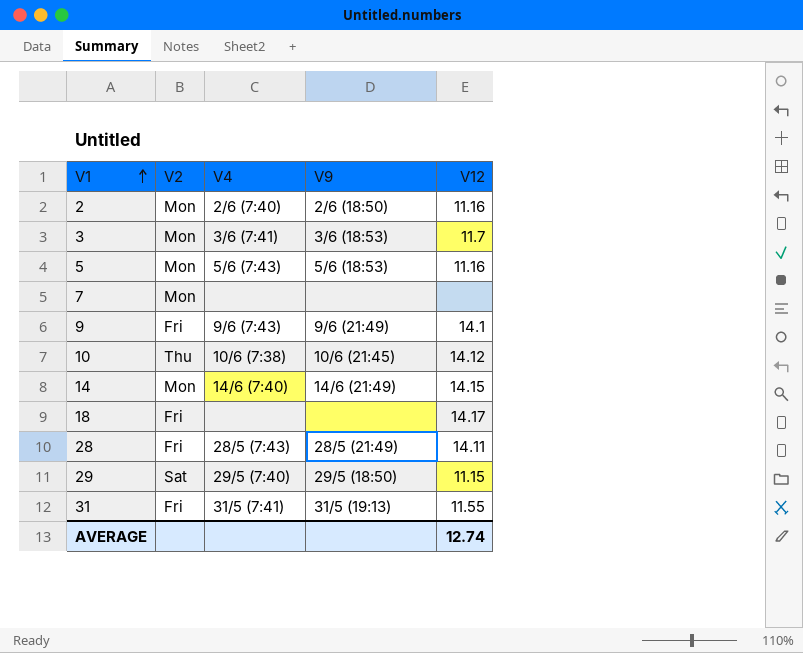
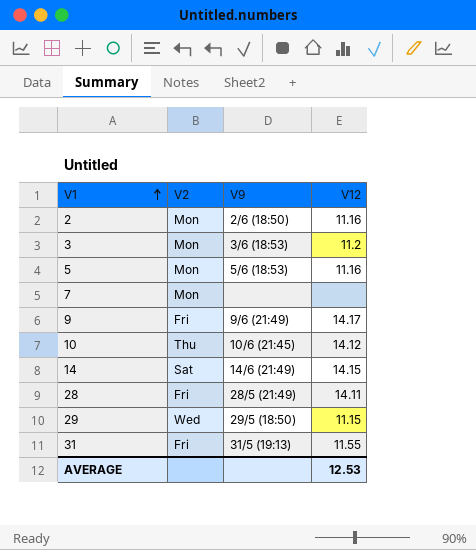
column V4 | position: 3 -> none
row 18: Fri | none | none | 14.17 -> none
3 | V12: 11.7 -> 11.2
9 | V12: 14.1 -> 14.17
14 | V2: Mon -> Sat
29 | V2: Sat -> Wed
AVERAGE | V12: 12.74 -> 12.53

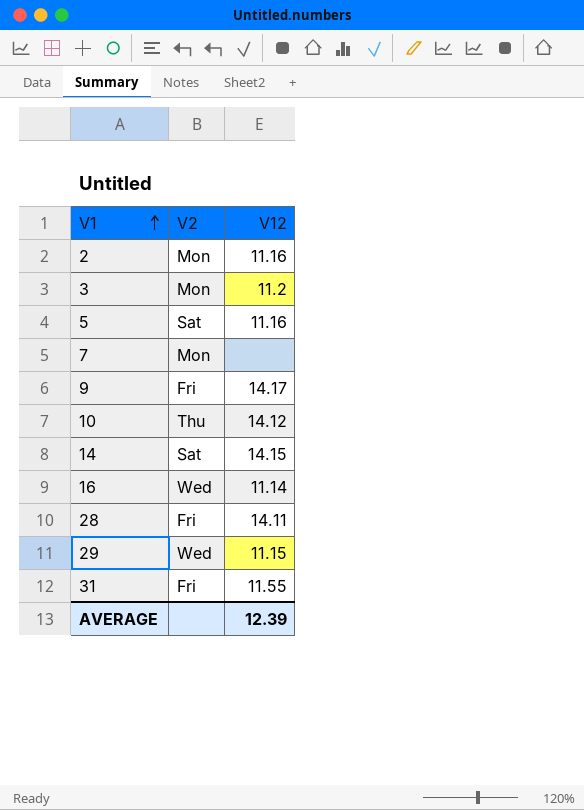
column V9 | position: 3 -> none
5 | V2: Mon -> Sat
row 16: none -> Wed | 11.14
AVERAGE | V12: 12.53 -> 12.39

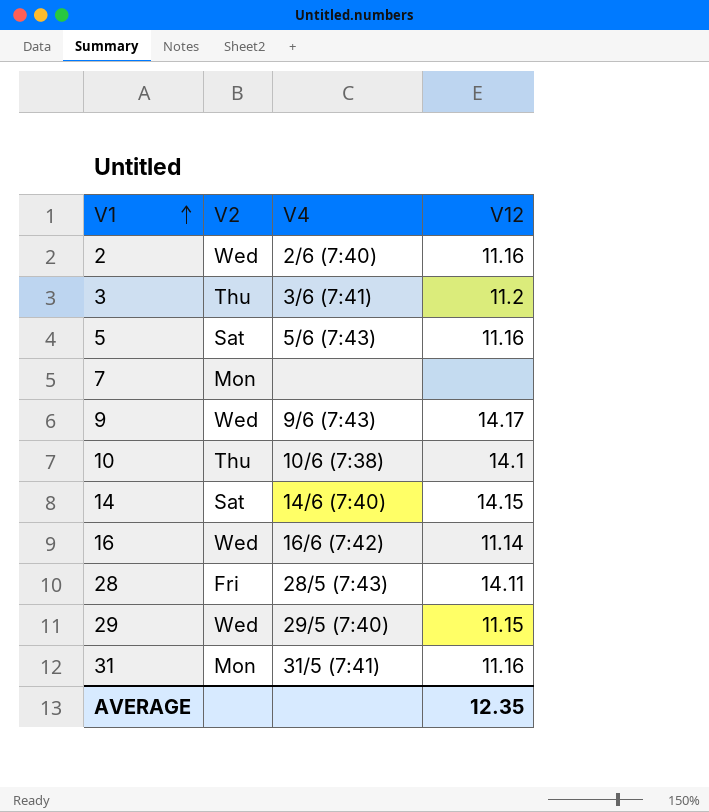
column V4 | position: none -> 3
2 | V2: Mon -> Wed
3 | V2: Mon -> Thu
9 | V2: Fri -> Wed
10 | V12: 14.12 -> 14.1
31 | V2: Fri -> Mon
31 | V12: 11.55 -> 11.16
AVERAGE | V12: 12.39 -> 12.35

